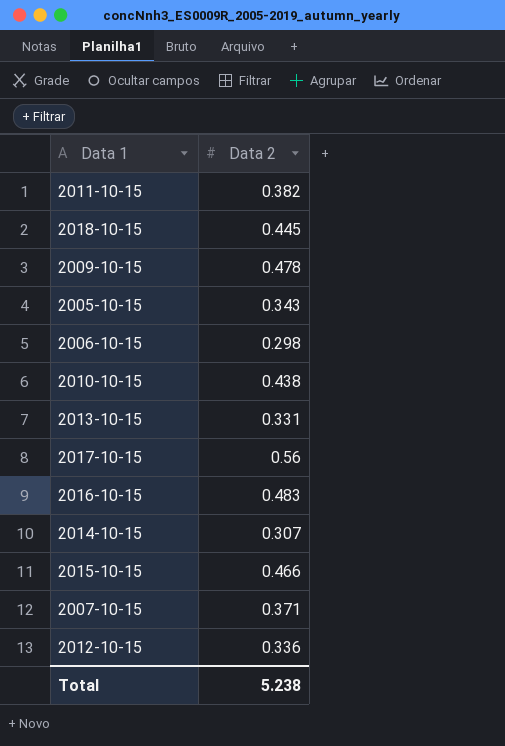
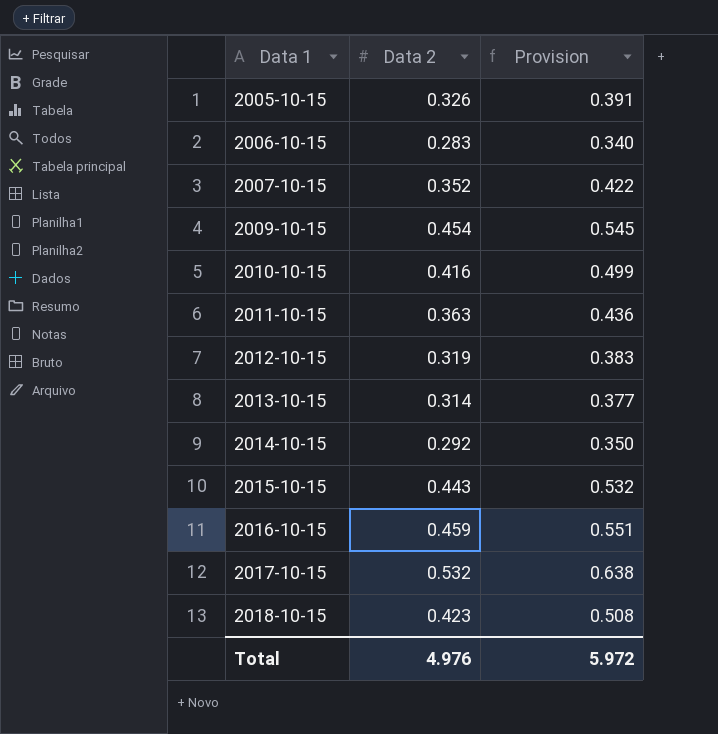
row order: none -> Data 1 ascending
column Provision | formula: none -> [Data 2] * 1.2
2005-10-15 | Data 2: 0.343 -> 0.326
2006-10-15 | Data 2: 0.298 -> 0.283
2007-10-15 | Data 2: 0.371 -> 0.352
2009-10-15 | Data 2: 0.478 -> 0.454
2010-10-15 | Data 2: 0.438 -> 0.416
2011-10-15 | Data 2: 0.382 -> 0.363
2012-10-15 | Data 2: 0.336 -> 0.319
2013-10-15 | Data 2: 0.331 -> 0.314
2014-10-15 | Data 2: 0.307 -> 0.292
2015-10-15 | Data 2: 0.466 -> 0.443
2016-10-15 | Data 2: 0.483 -> 0.459
2017-10-15 | Data 2: 0.56 -> 0.532
2018-10-15 | Data 2: 0.445 -> 0.423
Total | Data 2: 5.238 -> 4.976

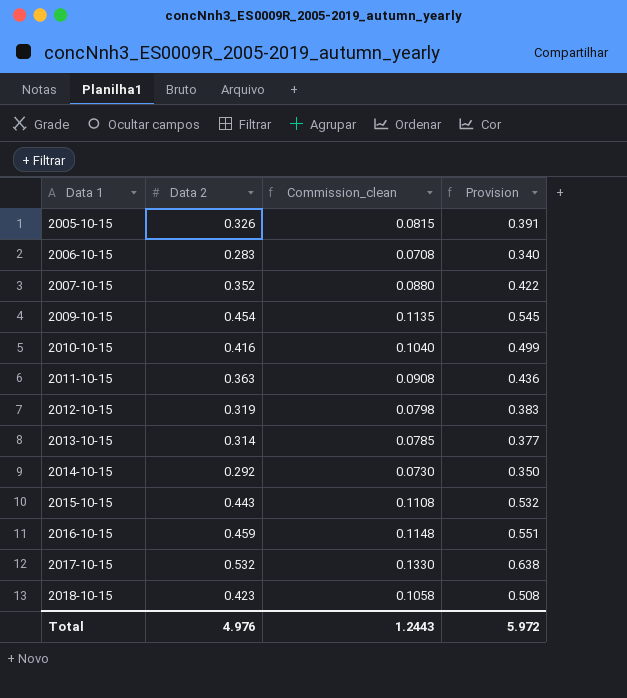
column Commission_clean | formula: none -> [Data 2] * 0.25

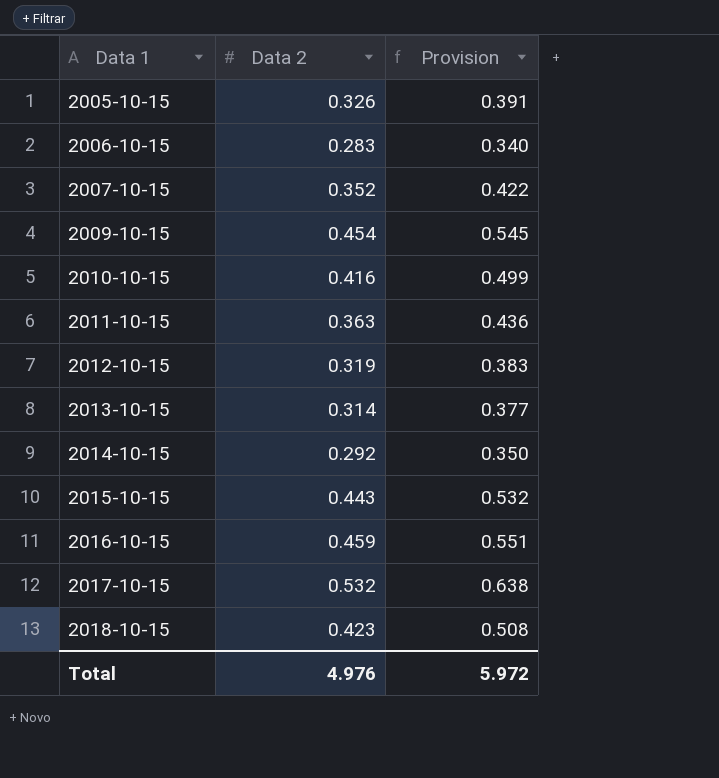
column Commission_clean | formula: [Data 2] * 0.25 -> none

